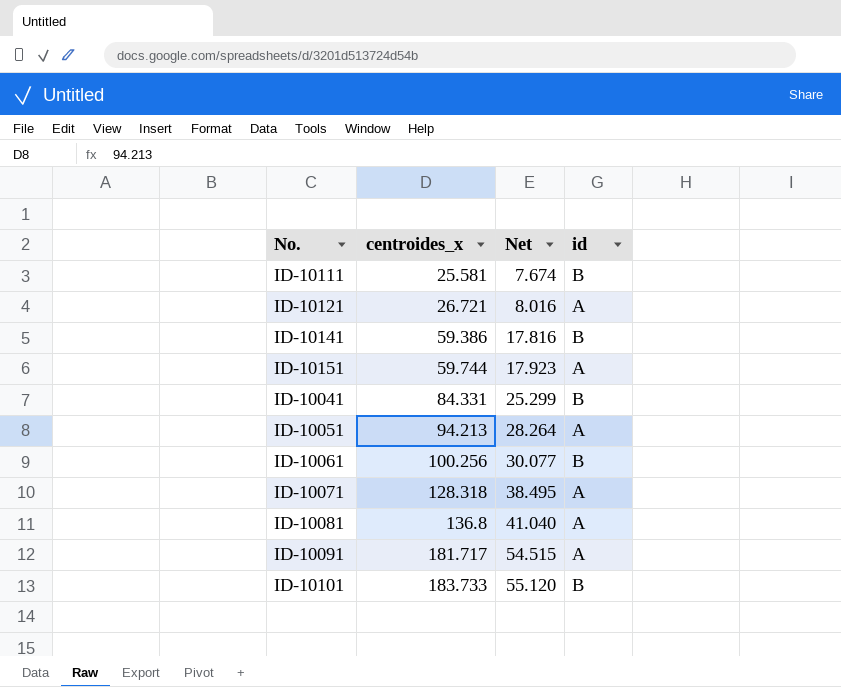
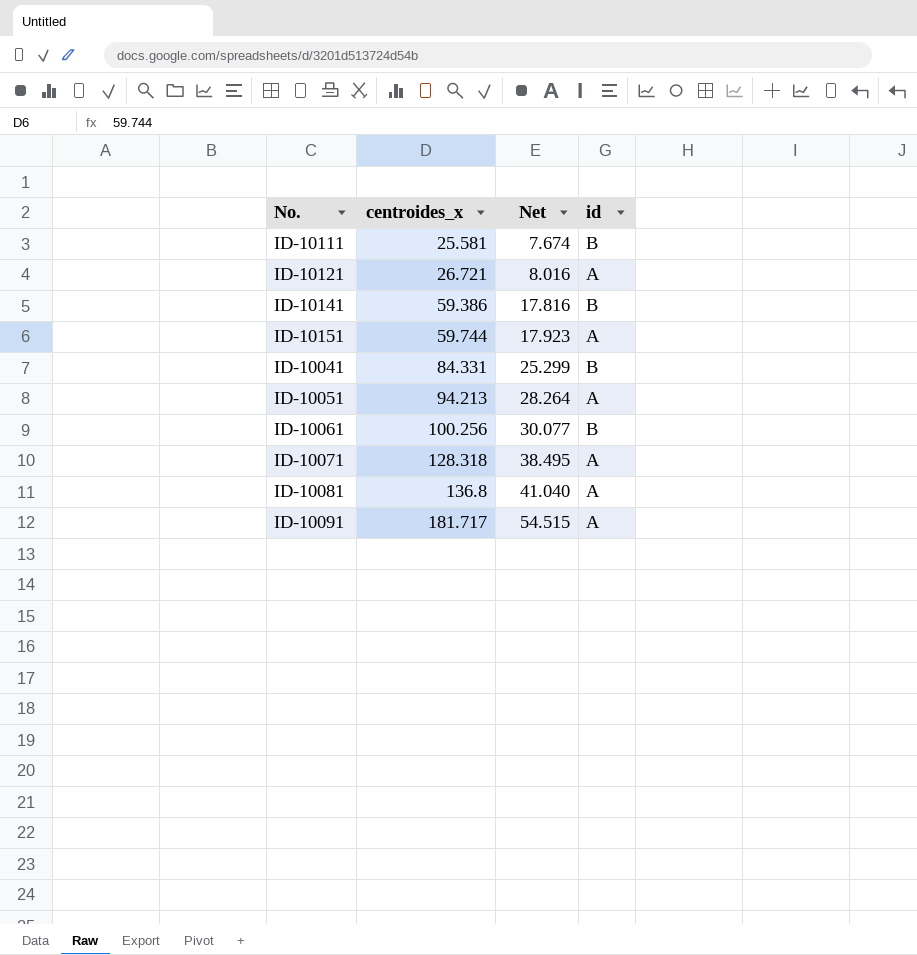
row ID-10101: 183.733 | 55.120 | B -> none

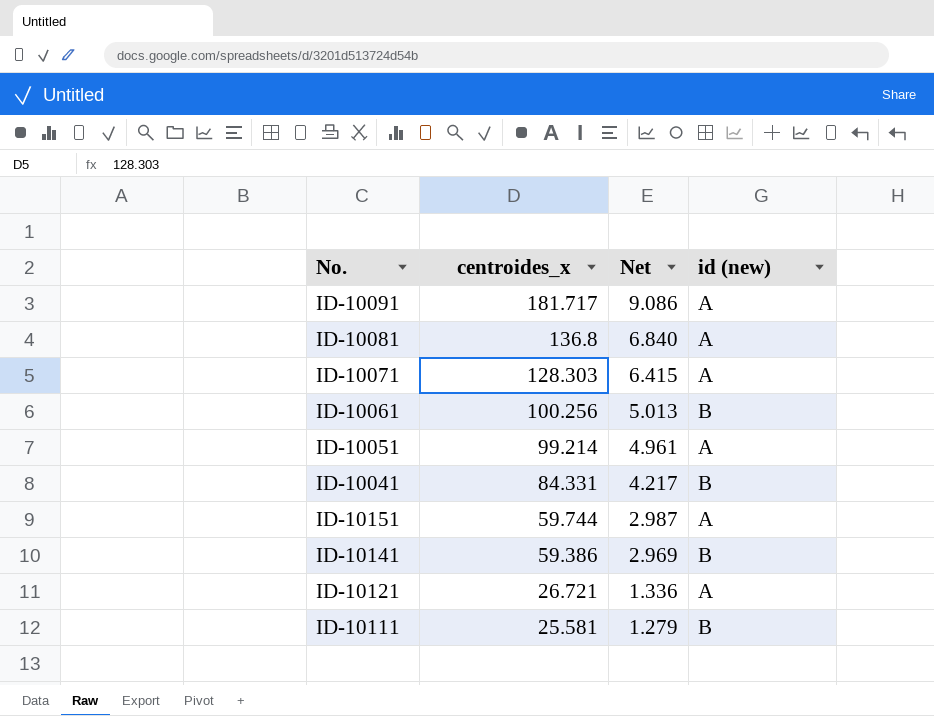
row order: centroides_x ascending -> centroides_x descending
column Net | formula: [centroides_x] * 0.3 -> [centroides_x] * 0.05
column name: id -> id (new)
ID-10071 | centroides_x: 128.318 -> 128.303
ID-10051 | centroides_x: 94.213 -> 99.214

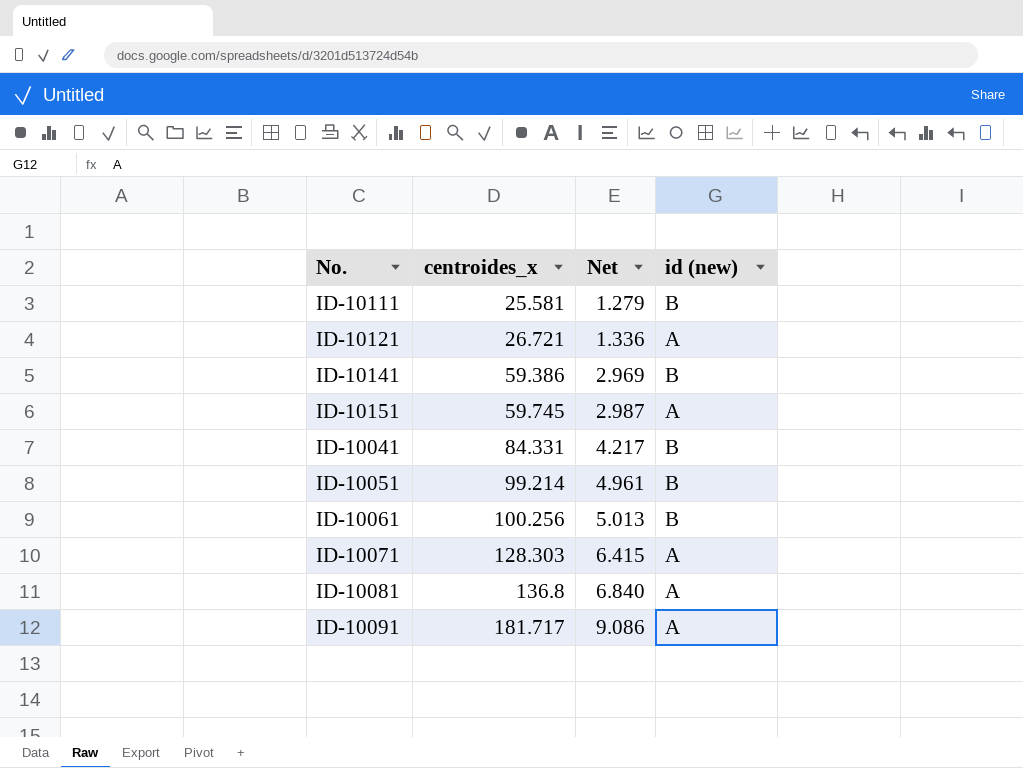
row order: centroides_x descending -> centroides_x ascending
ID-10151 | centroides_x: 59.744 -> 59.745
ID-10051 | id (new): A -> B

